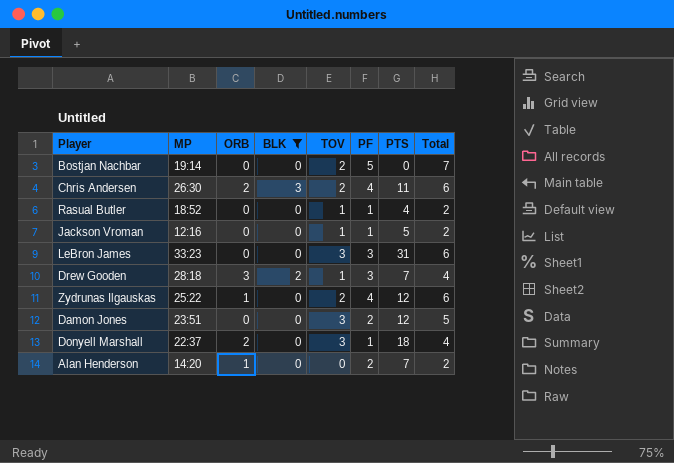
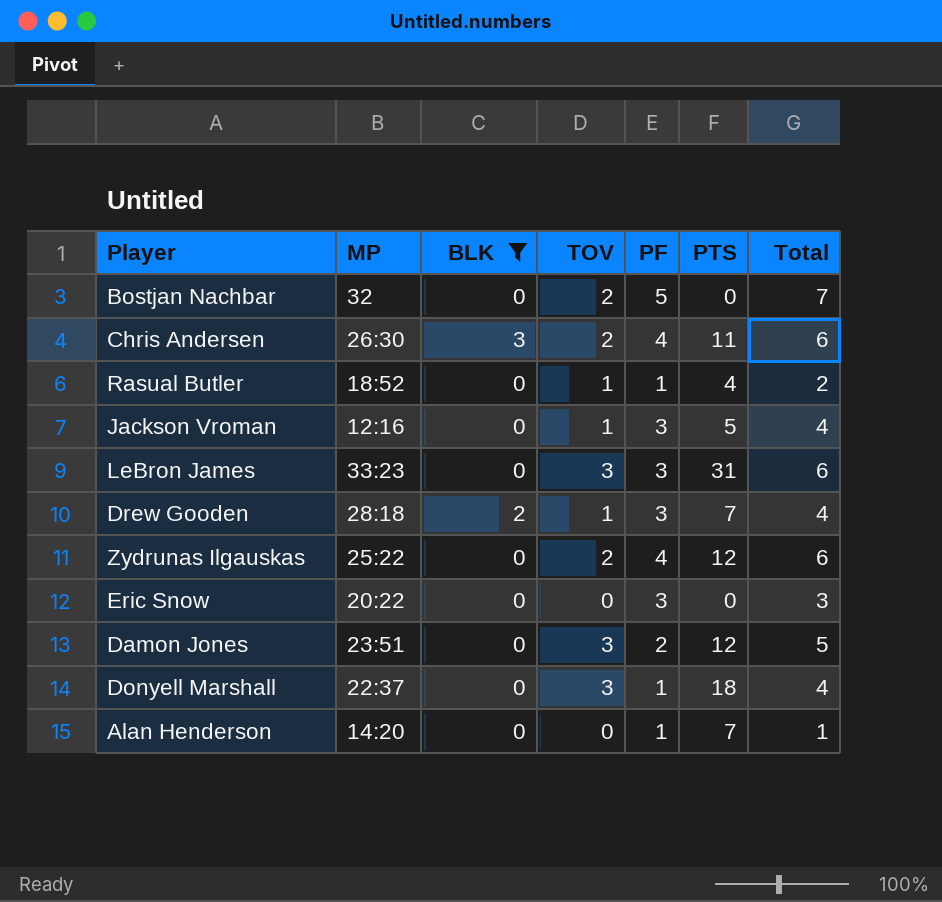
column ORB | position: 3 -> none
Bostjan Nachbar | MP: 19:14 -> 32
Jackson Vroman | PF: 1 -> 3
Jackson Vroman | Total: 2 -> 4
row Eric Snow: none -> 20:22 | 0 | 0 | 3 | 0 | 3
Alan Henderson | PF: 2 -> 1
Alan Henderson | Total: 2 -> 1

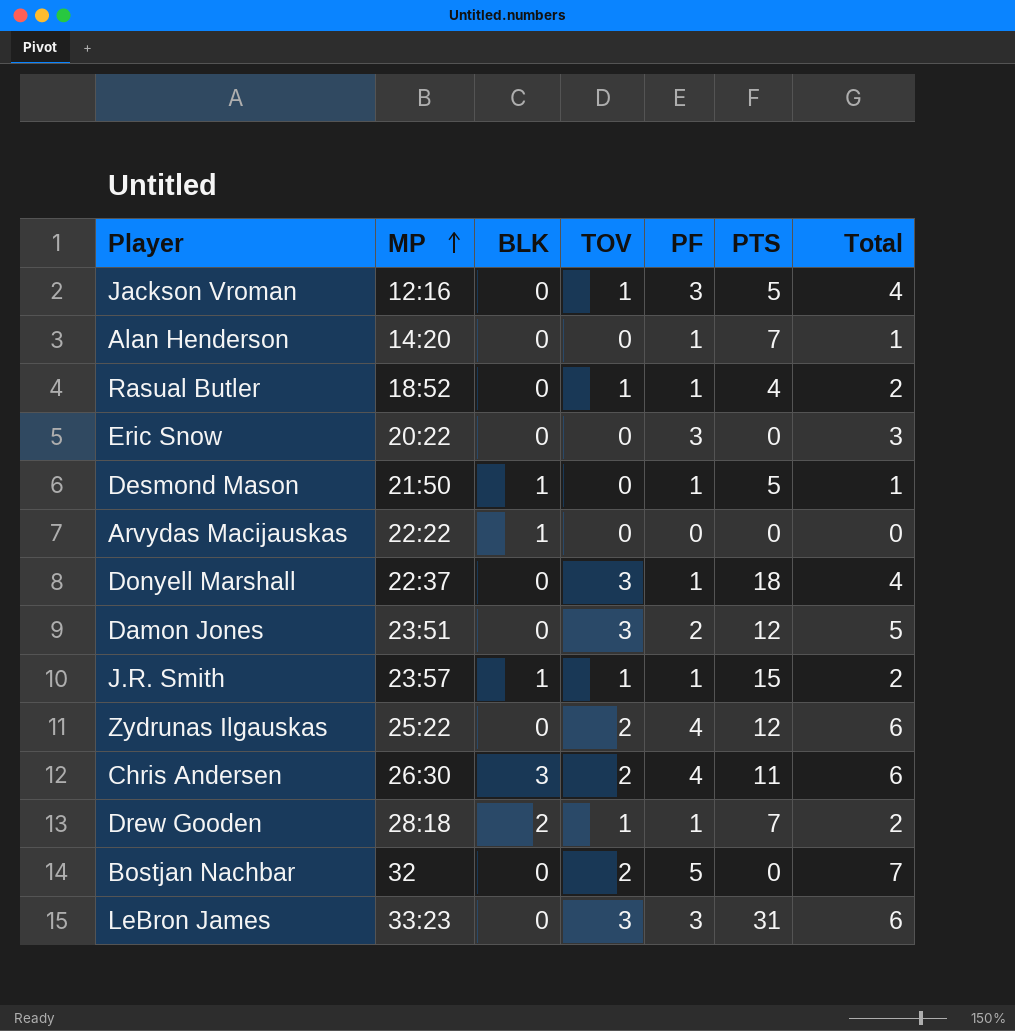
filter: BLK != 1 -> none
row order: none -> MP ascending
Drew Gooden | PF: 3 -> 1
Drew Gooden | Total: 4 -> 2

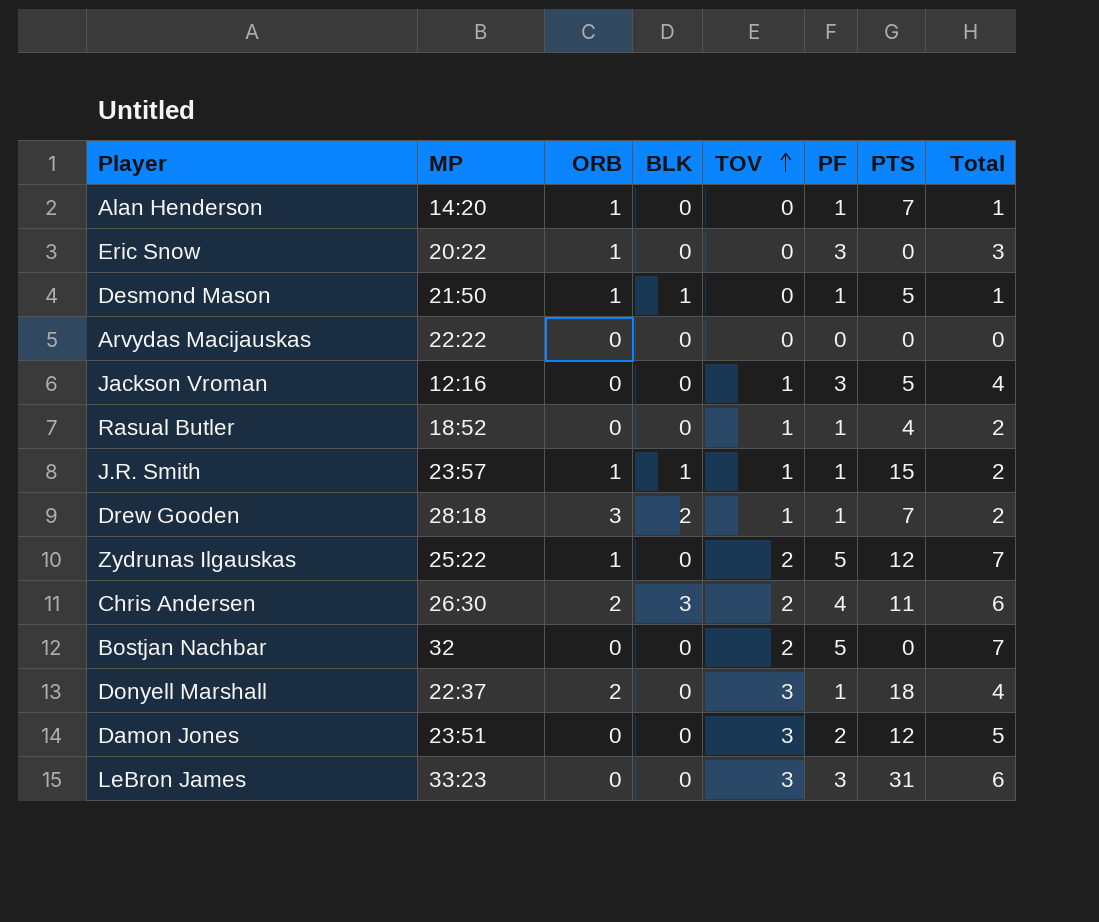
row order: MP ascending -> TOV ascending
column ORB | position: none -> 3
Arvydas Macijauskas | BLK: 1 -> 0
Zydrunas Ilgauskas | PF: 4 -> 5
Zydrunas Ilgauskas | Total: 6 -> 7

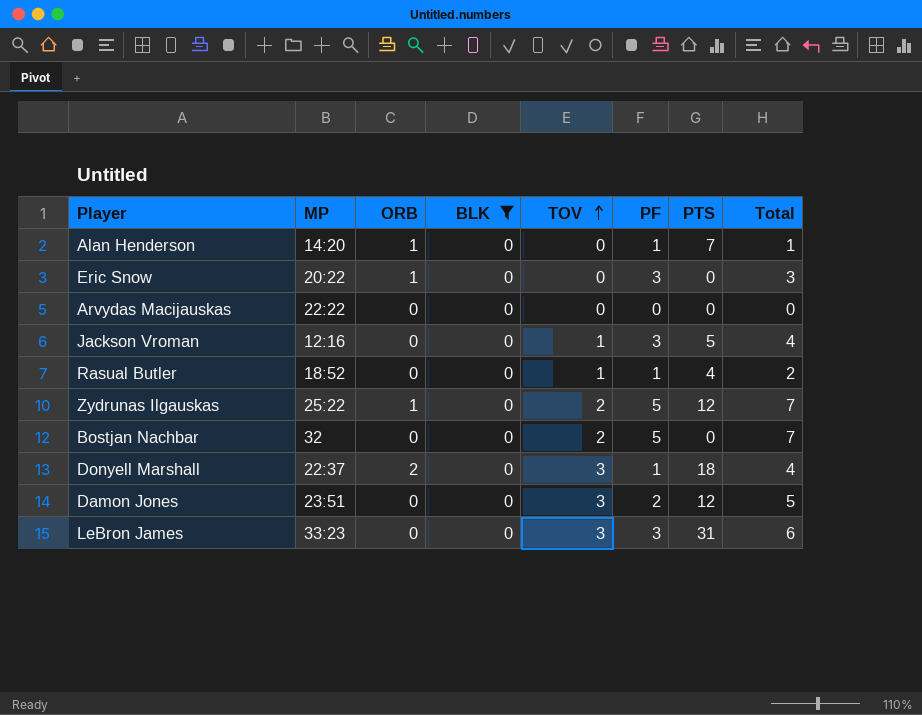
filter: none -> BLK = 0

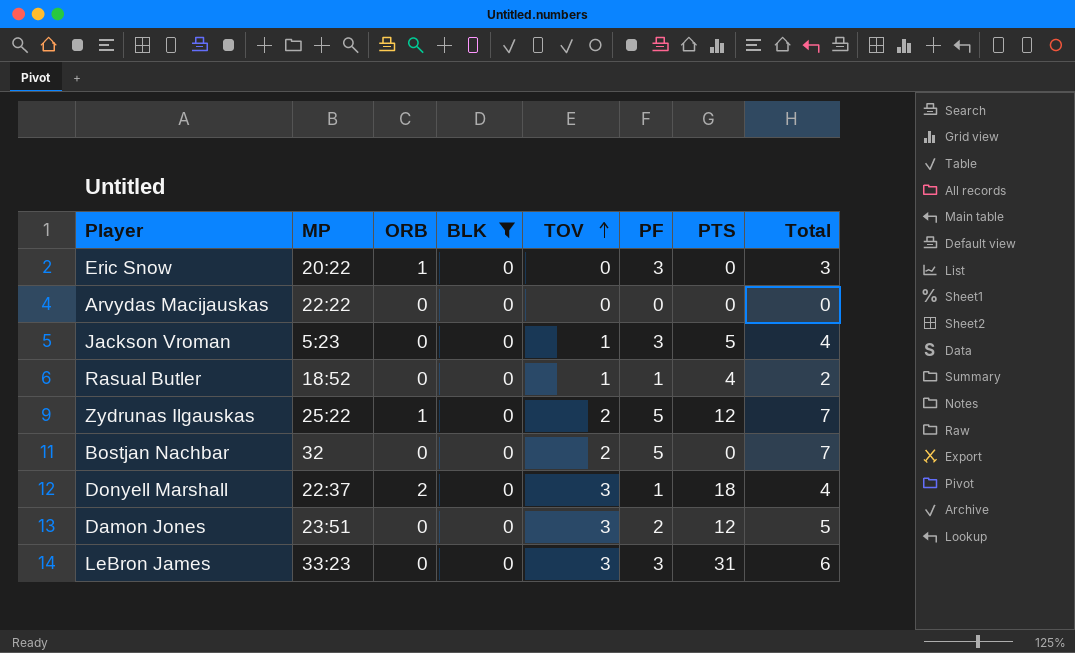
row Alan Henderson: 14:20 | 1 | 0 | 0 | 1 | 7 | 1 -> none
Jackson Vroman | MP: 12:16 -> 5:23

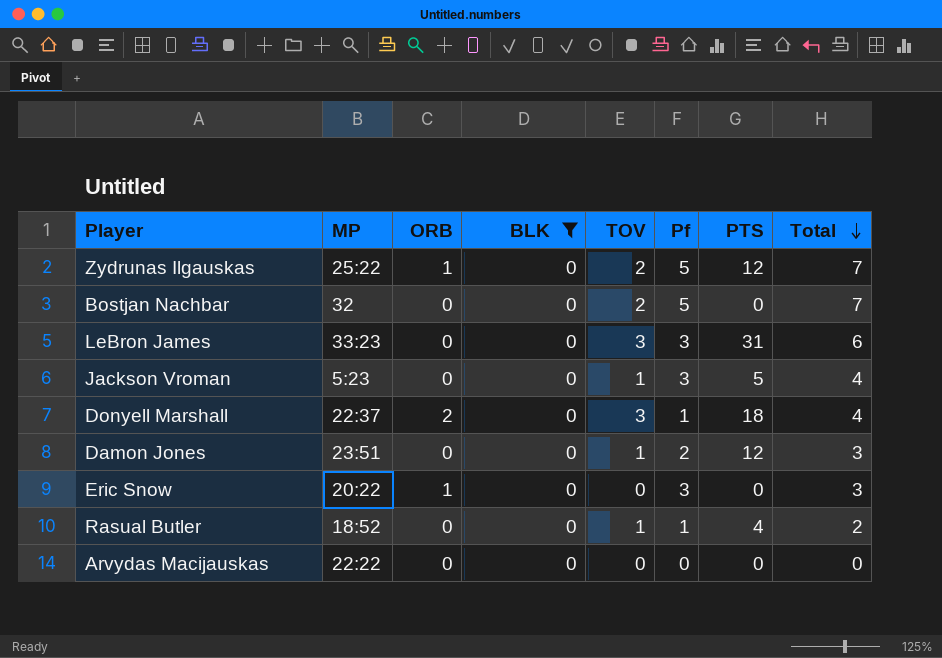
row order: TOV ascending -> Total descending
column name: PF -> Pf
Damon Jones | TOV: 3 -> 1
Damon Jones | Total: 5 -> 3

